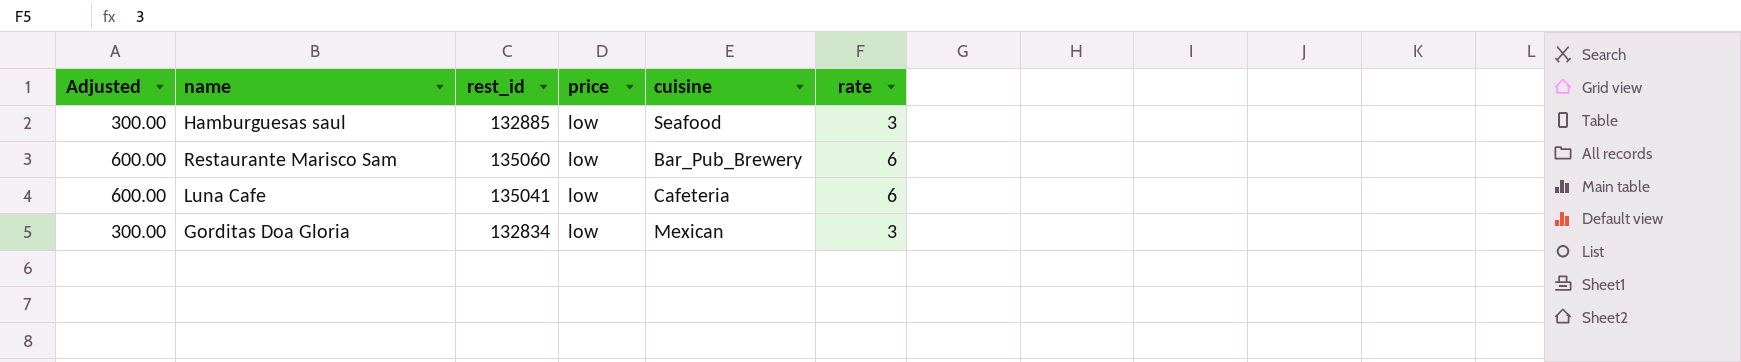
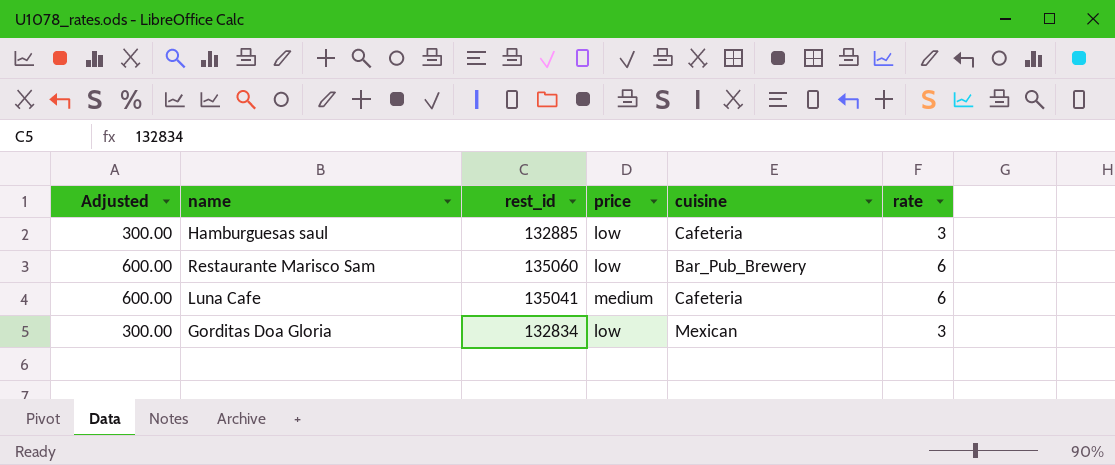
Hamburguesas saul | cuisine: Seafood -> Cafeteria
Luna Cafe | price: low -> medium

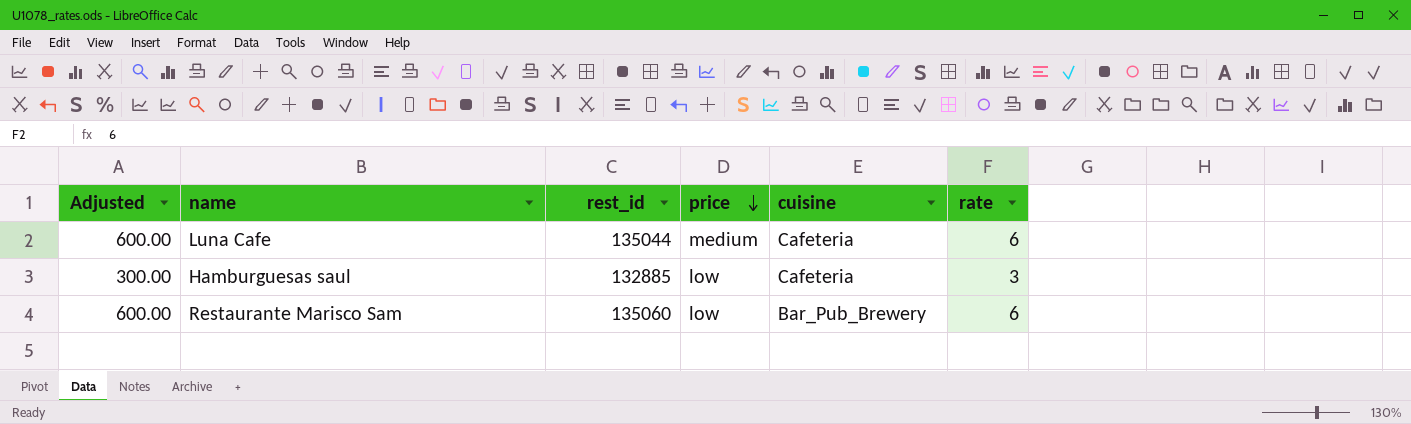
row order: none -> price descending
row Gorditas Doa Gloria: 300.00 | 132834 | low | Mexican | 3 -> none
Luna Cafe | rest_id: 135041 -> 135044

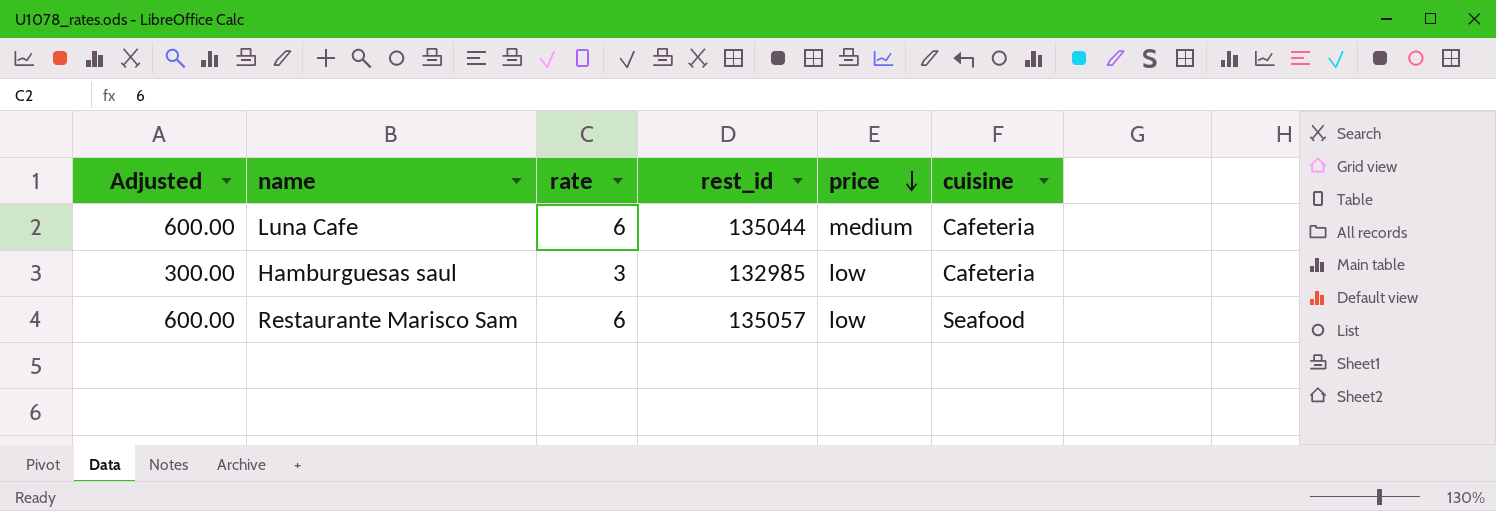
column rate | position: 6 -> 3
Hamburguesas saul | rest_id: 132885 -> 132985
Restaurante Marisco Sam | rest_id: 135060 -> 135057
Restaurante Marisco Sam | cuisine: Bar_Pub_Brewery -> Seafood

